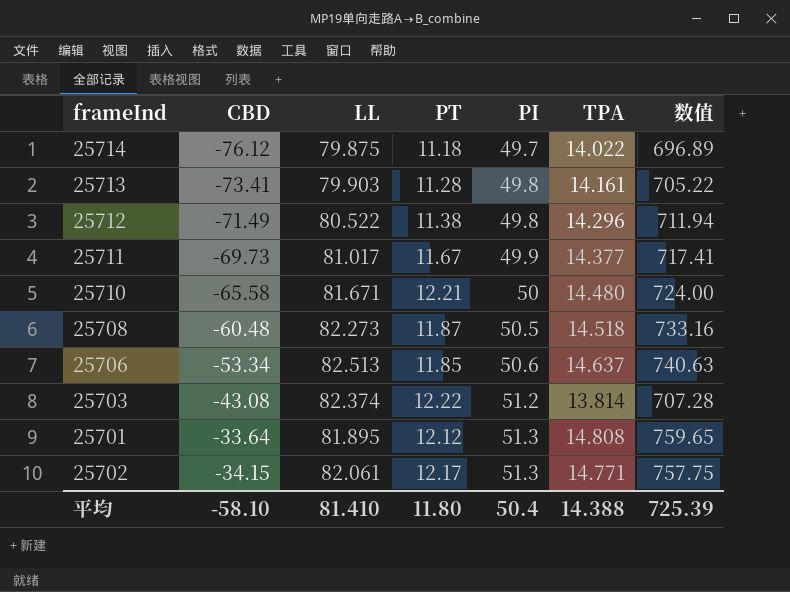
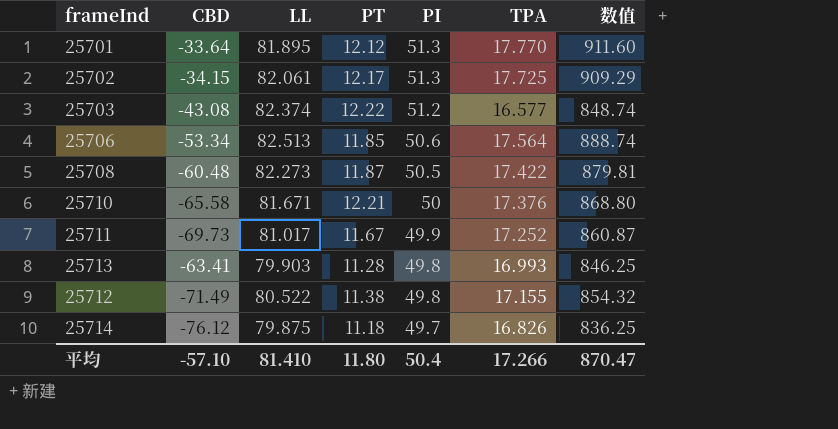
row order: PI ascending -> PI descending
25701 | TPA: 14.808 -> 17.770
25701 | 数值: 759.65 -> 911.60
25702 | TPA: 14.771 -> 17.725
25702 | 数值: 757.75 -> 909.29
25703 | TPA: 13.814 -> 16.577
25703 | 数值: 707.28 -> 848.74
25706 | TPA: 14.637 -> 17.564
25706 | 数值: 740.63 -> 888.74
25708 | TPA: 14.518 -> 17.422
25708 | 数值: 733.16 -> 879.81
25710 | TPA: 14.480 -> 17.376
25710 | 数值: 724.00 -> 868.80
25711 | TPA: 14.377 -> 17.252
25711 | 数值: 717.41 -> 860.87
25713 | CBD: -73.41 -> -63.41
25713 | TPA: 14.161 -> 16.993
25713 | 数值: 705.22 -> 846.25
25712 | TPA: 14.296 -> 17.155
25712 | 数值: 711.94 -> 854.32
25714 | TPA: 14.022 -> 16.826
25714 | 数值: 696.89 -> 836.25
平均 | CBD: -58.10 -> -57.10
平均 | TPA: 14.388 -> 17.266
平均 | 数值: 725.39 -> 870.47

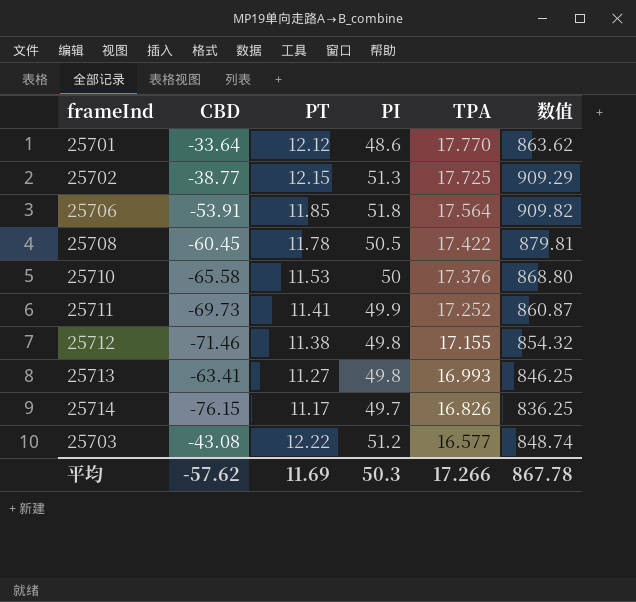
row order: PI descending -> TPA descending
column LL | position: 3 -> none
25701 | PI: 51.3 -> 48.6
25701 | 数值: 911.60 -> 863.62
25702 | CBD: -34.15 -> -38.77
25702 | PT: 12.17 -> 12.15
25706 | CBD: -53.34 -> -53.91
25706 | PI: 50.6 -> 51.8
25706 | 数值: 888.74 -> 909.82
25708 | CBD: -60.48 -> -60.45
25708 | PT: 11.87 -> 11.78
25710 | PT: 12.21 -> 11.53
25711 | PT: 11.67 -> 11.41
25712 | CBD: -71.49 -> -71.46
25713 | PT: 11.28 -> 11.27
25714 | CBD: -76.12 -> -76.15
25714 | PT: 11.18 -> 11.17
平均 | CBD: -57.10 -> -57.62
平均 | PT: 11.80 -> 11.69
平均 | PI: 50.4 -> 50.3
平均 | 数值: 870.47 -> 867.78

